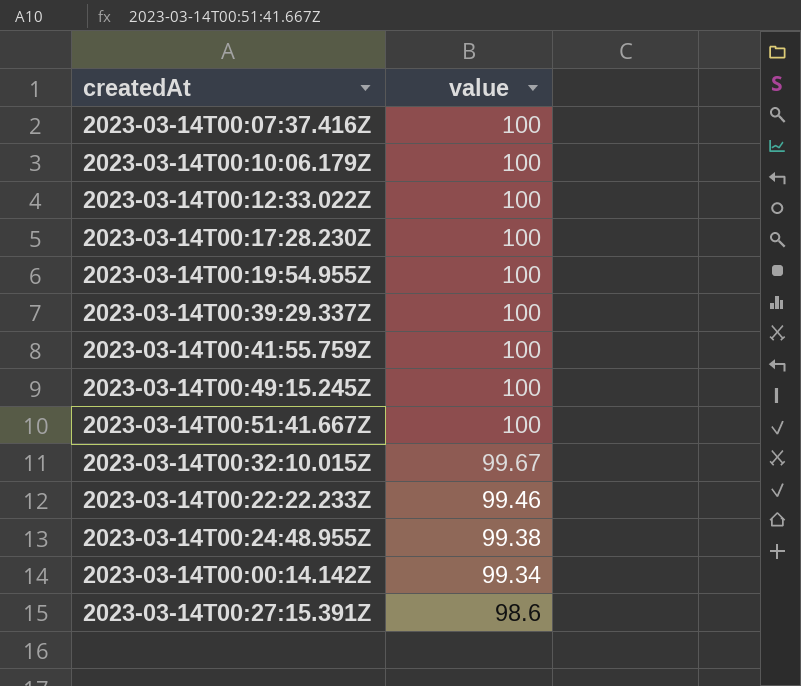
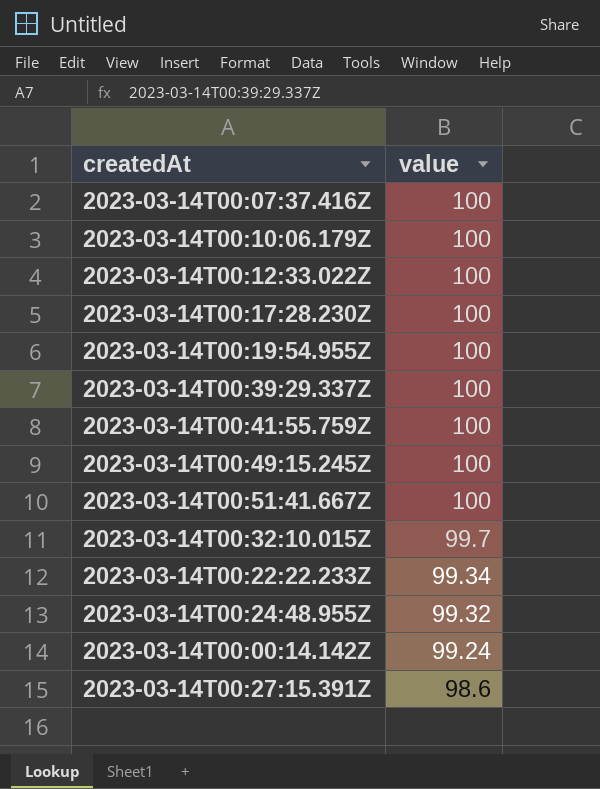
2023-03-14T00:32:10.015Z | value: 99.67 -> 99.7
2023-03-14T00:22:22.233Z | value: 99.46 -> 99.34
2023-03-14T00:24:48.955Z | value: 99.38 -> 99.32
2023-03-14T00:00:14.142Z | value: 99.34 -> 99.24

